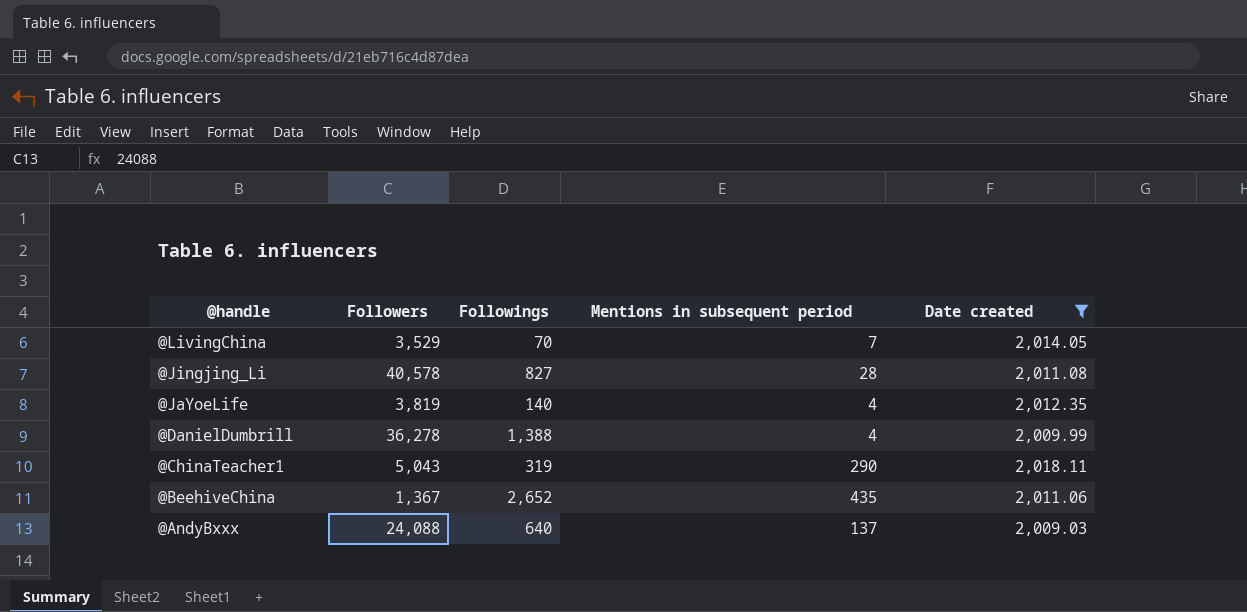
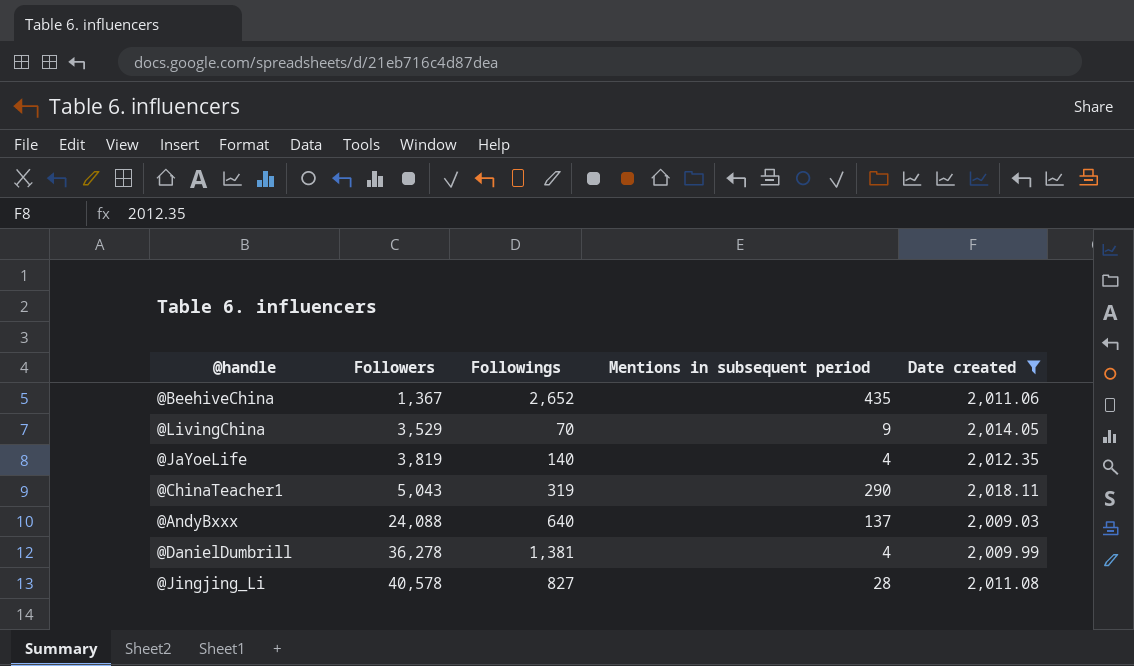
row order: @handle descending -> Followers ascending
@LivingChina | Mentions in subsequent period: 7 -> 9
@DanielDumbrill | Followings: 1,388 -> 1,381

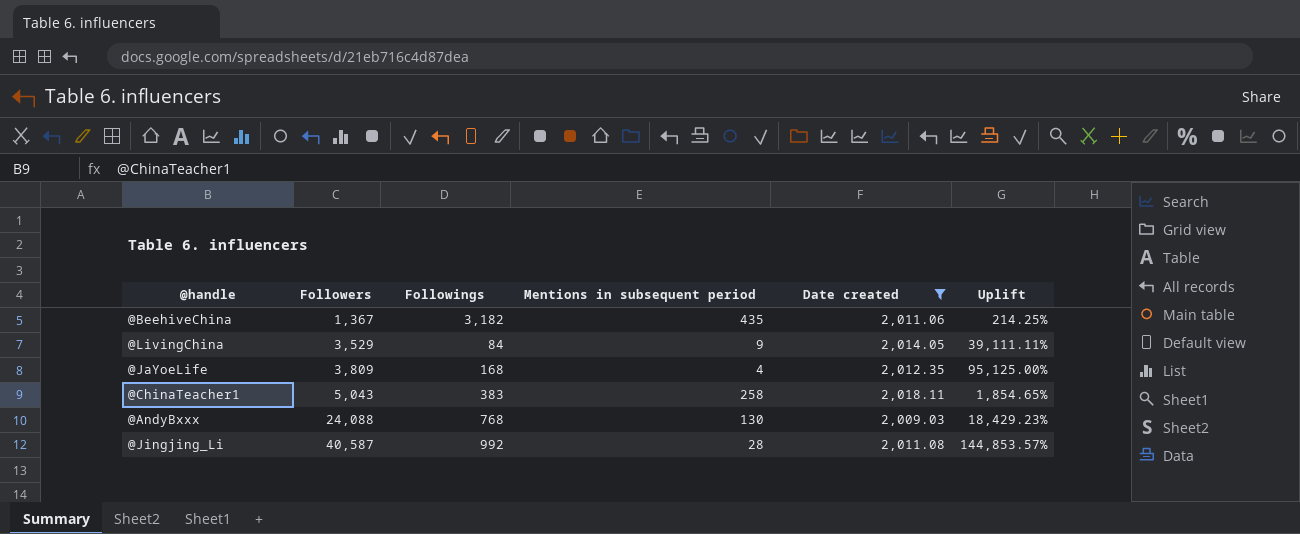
column Uplift | formula: none -> ([Followers] - [Mentions in subsequent period]) / [Mentions in subsequent period]
row @DanielDumbrill: 36,278 | 1,381 | 4 | 2,009.99 -> none
@BeehiveChina | Followings: 2,652 -> 3,182
@LivingChina | Followings: 70 -> 84
@JaYoeLife | Followers: 3,819 -> 3,809
@JaYoeLife | Followings: 140 -> 168
@ChinaTeacher1 | Followings: 319 -> 383
@ChinaTeacher1 | Mentions in subsequent period: 290 -> 258
@AndyBxxx | Followings: 640 -> 768
@AndyBxxx | Mentions in subsequent period: 137 -> 130
@Jingjing_Li | Followers: 40,578 -> 40,587
@Jingjing_Li | Followings: 827 -> 992

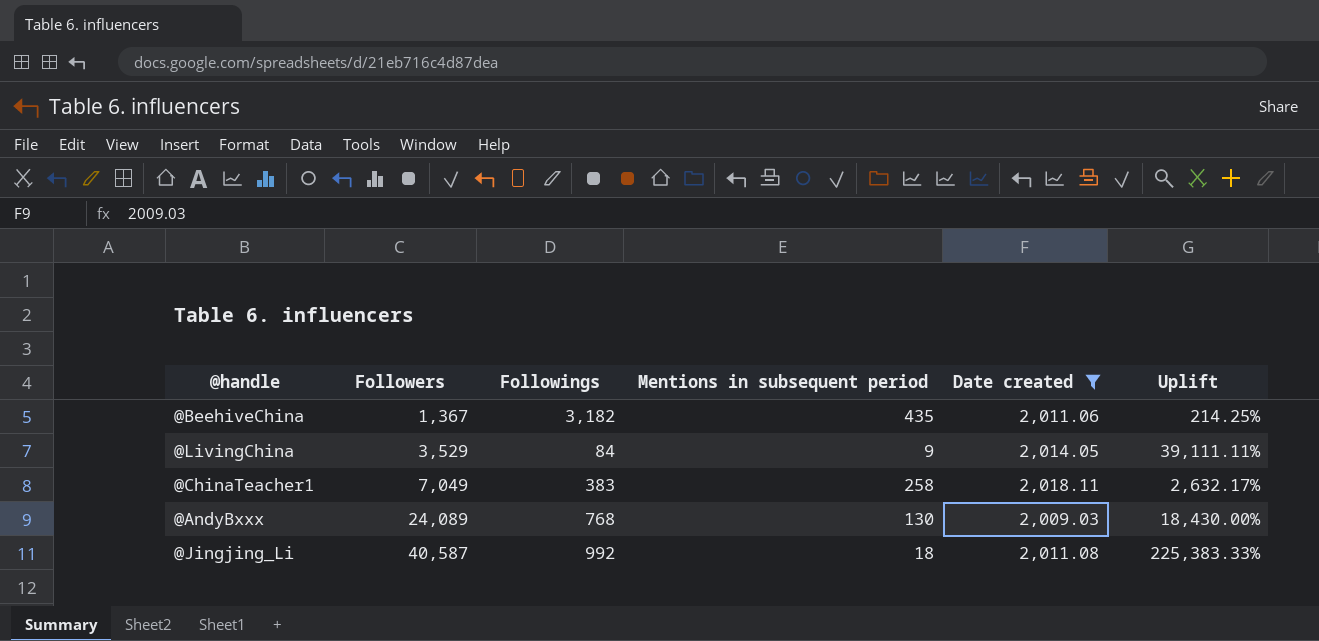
row @JaYoeLife: 3,809 | 168 | 4 | 2,012.35 | 95,125.00% -> none
@ChinaTeacher1 | Followers: 5,043 -> 7,049
@ChinaTeacher1 | Uplift: 1,854.65% -> 2,632.17%
@AndyBxxx | Followers: 24,088 -> 24,089
@AndyBxxx | Uplift: 18,429.23% -> 18,430.00%
@Jingjing_Li | Mentions in subsequent period: 28 -> 18
@Jingjing_Li | Uplift: 144,853.57% -> 225,383.33%

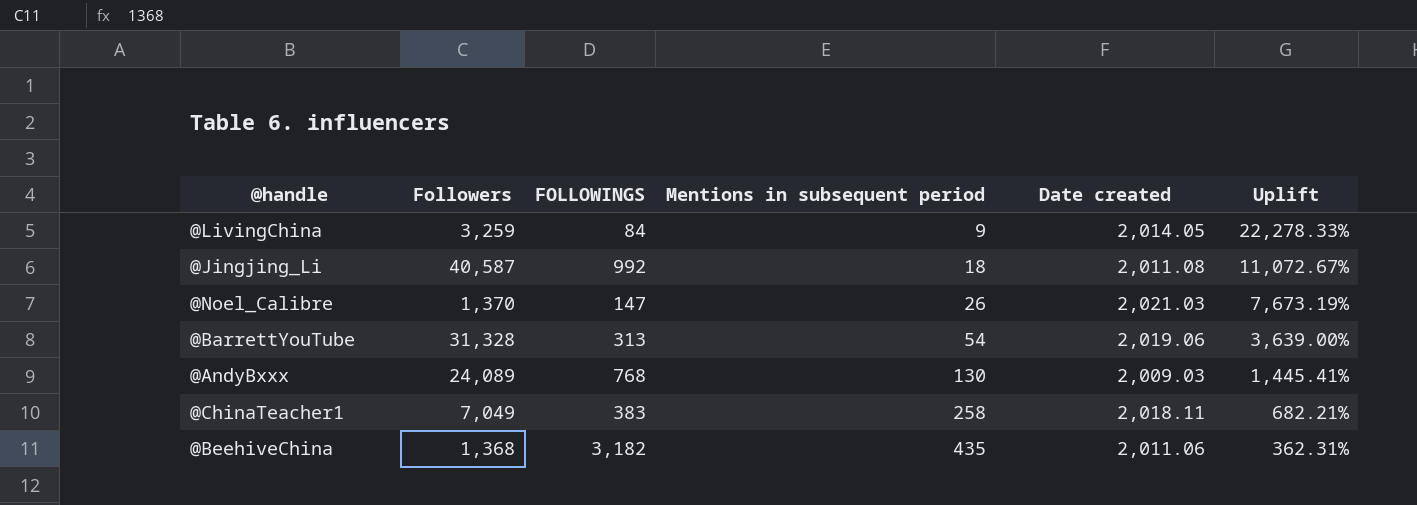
filter: Date created <= 2,018.11 -> none
row order: Followers ascending -> Mentions in subsequent period ascending
column name: Followings -> FOLLOWINGS
column Uplift | formula: ([Followers] - [Mentions in subsequent period]) / [Mentions in subsequent period] -> ([Date created] - [Mentions in subsequent period]) / [Mentions in subsequent period]
@LivingChina | Followers: 3,529 -> 3,259
@BeehiveChina | Followers: 1,367 -> 1,368

